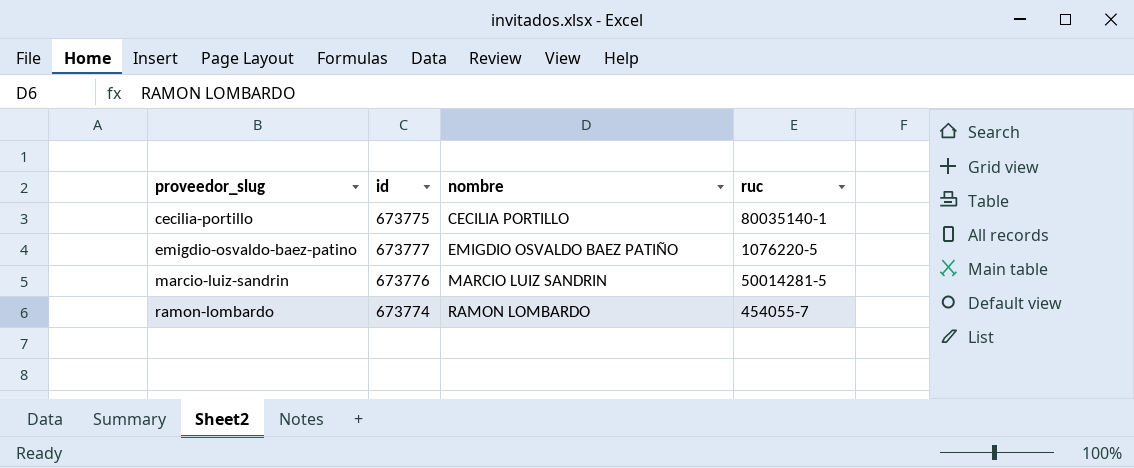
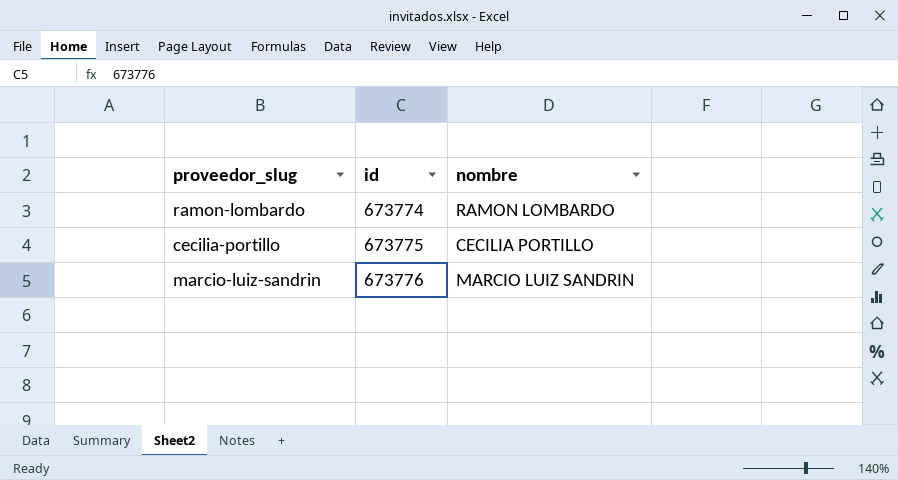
row order: proveedor_slug ascending -> id ascending
column ruc | position: 4 -> none
row emigdio-osvaldo-baez-patino: 673777 | EMIGDIO OSVALDO BAEZ PATIÑO | 1076220-5 -> none

